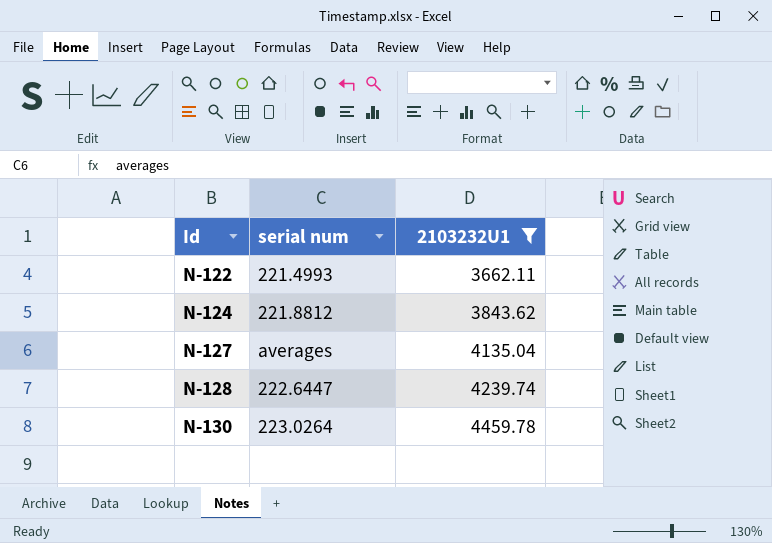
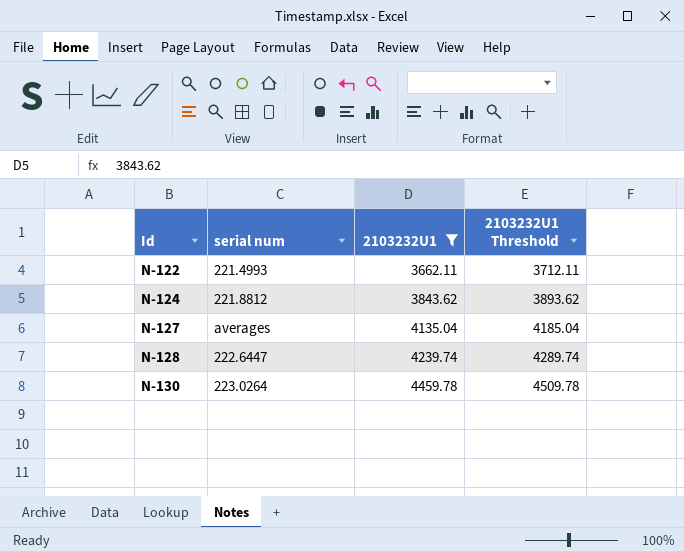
column 2103232U1 Threshold | formula: none -> [2103232U1] + 50

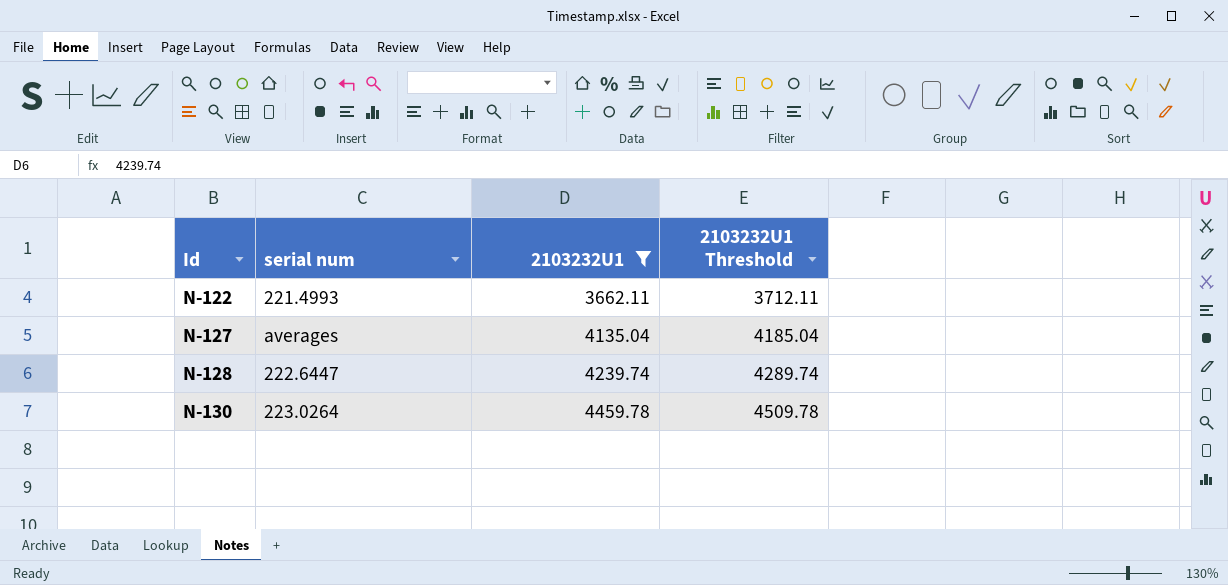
row N-124: 221.8812 | 3843.62 | 3893.62 -> none

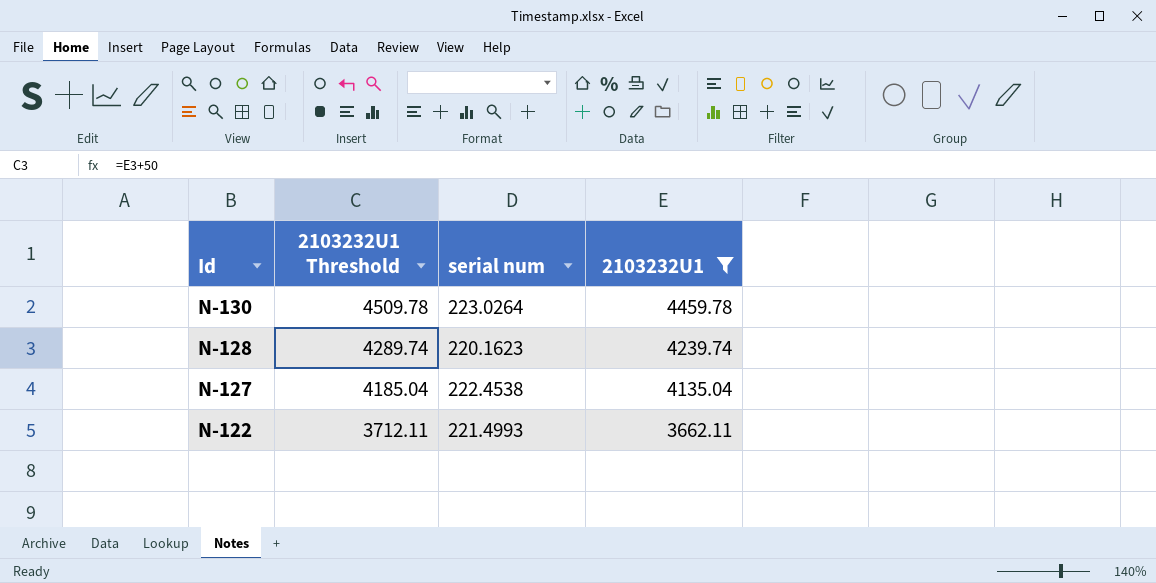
row order: Id ascending -> Id descending
column 2103232U1 Threshold | position: 4 -> 2
N-128 | serial num: 222.6447 -> 220.1623
N-127 | serial num: averages -> 222.4538

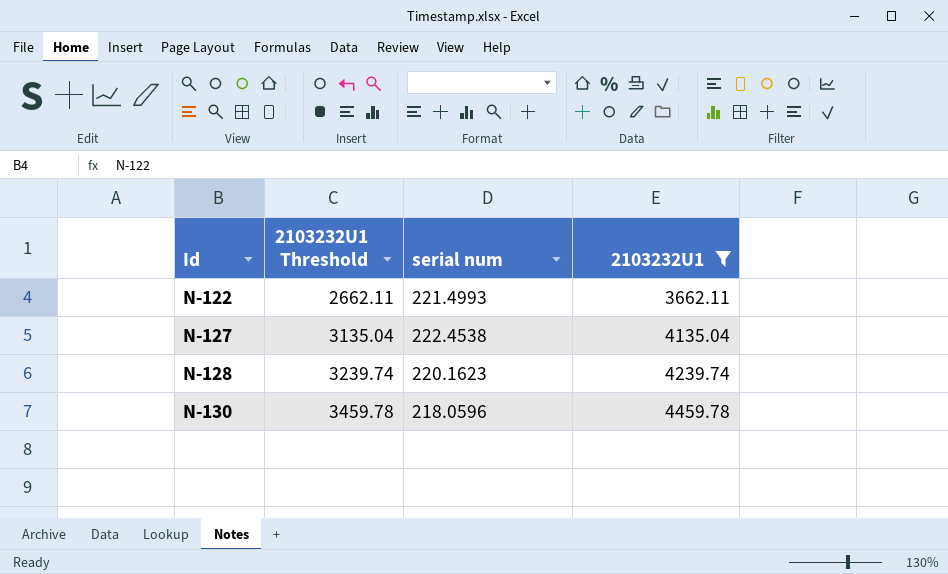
row order: Id descending -> Id ascending
column 2103232U1 Threshold | formula: [2103232U1] + 50 -> [2103232U1] - 1000
N-130 | serial num: 223.0264 -> 218.0596

